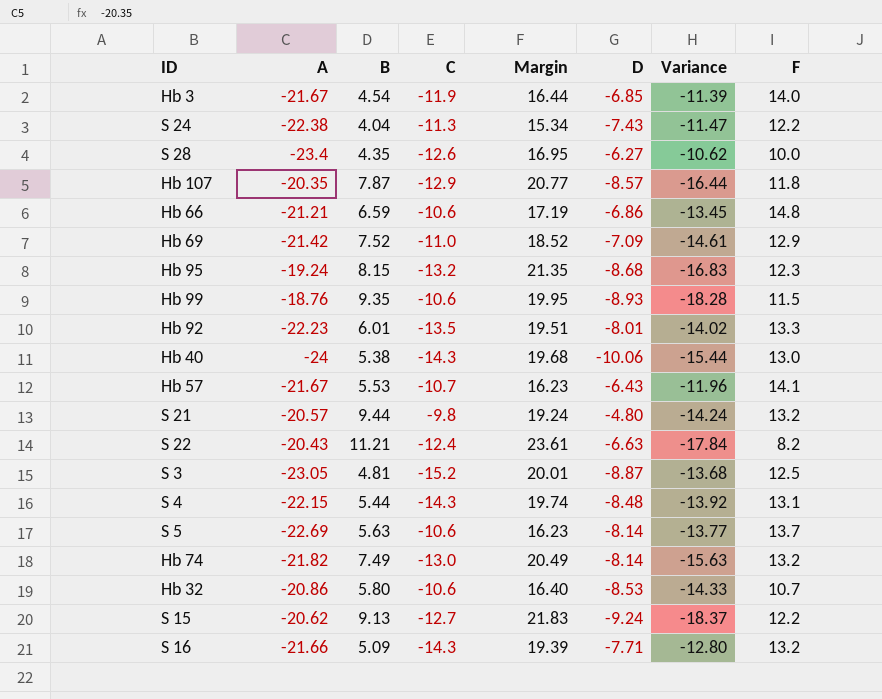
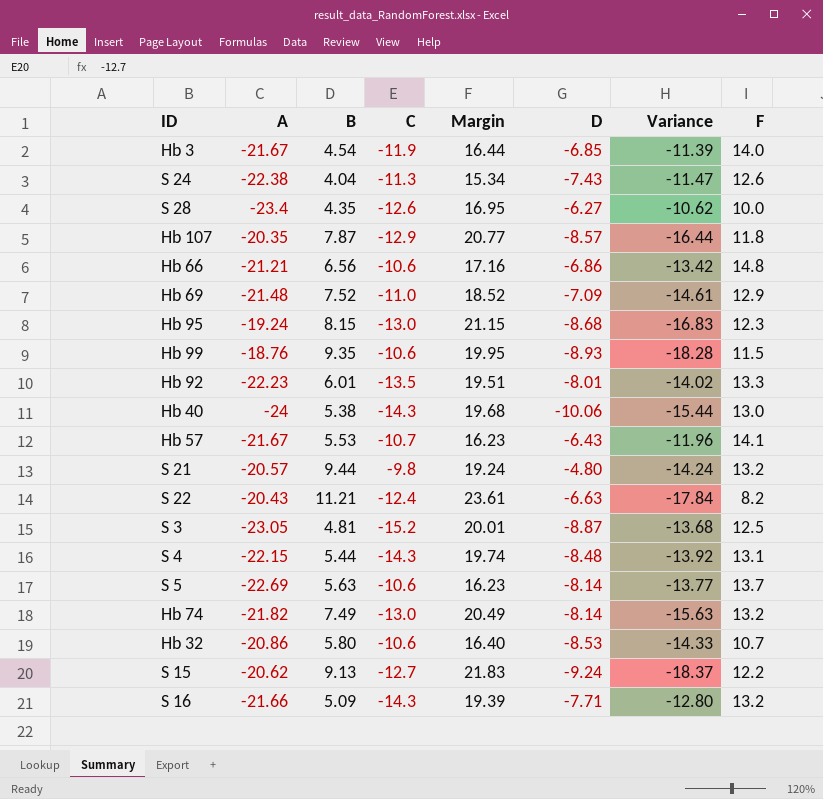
S 24 | F: 12.2 -> 12.6
Hb 66 | B: 6.59 -> 6.56
Hb 66 | Margin: 17.19 -> 17.16
Hb 66 | Variance: -13.45 -> -13.42
Hb 69 | A: -21.42 -> -21.48
Hb 95 | C: -13.2 -> -13.0
Hb 95 | Margin: 21.35 -> 21.15

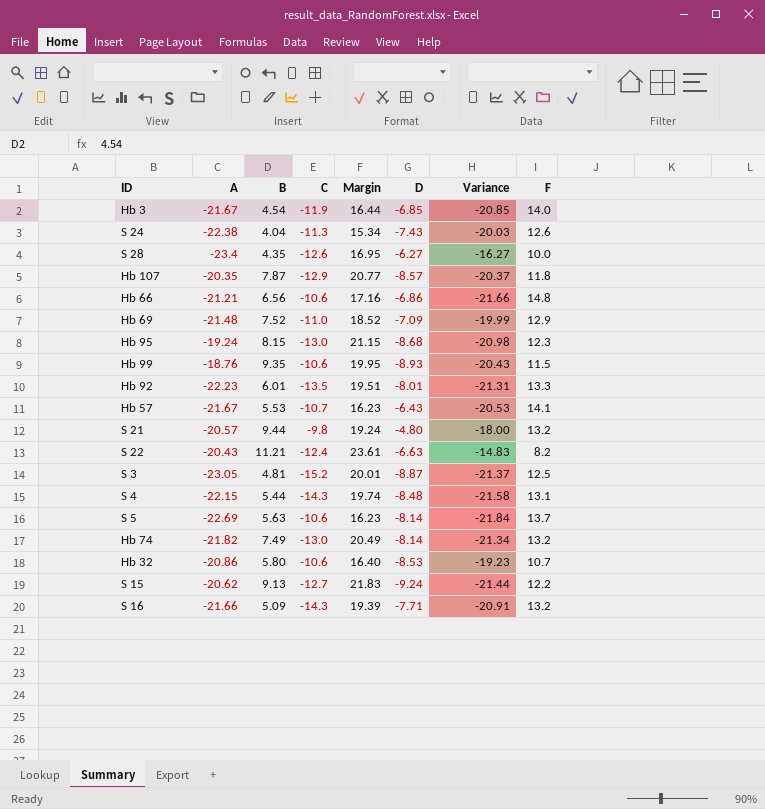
column Variance | formula: [D] - [B] -> [D] - [F]
row Hb 40: -24 | 5.38 | -14.3 | 19.68 | -10.06 | -15.44 | 13.0 -> none

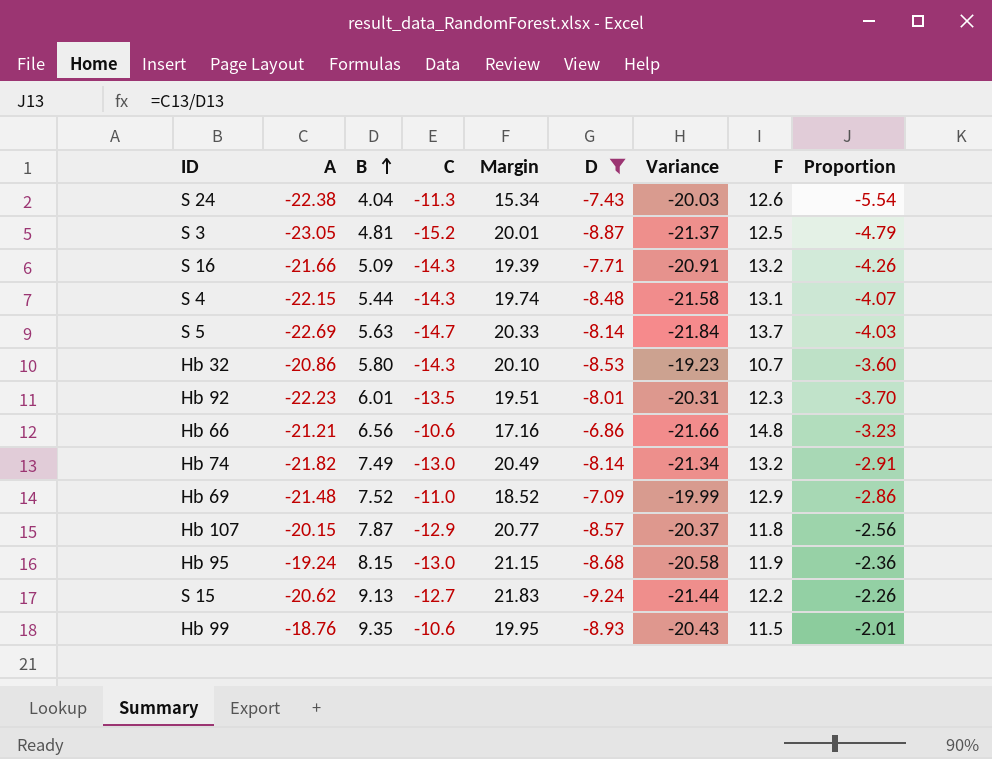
filter: none -> D <= -6.86
row order: none -> B ascending
column Proportion | formula: none -> [A] / [B]
S 5 | C: -10.6 -> -14.7
S 5 | Margin: 16.23 -> 20.33
Hb 32 | C: -10.6 -> -14.3
Hb 32 | Margin: 16.40 -> 20.10
Hb 92 | Variance: -21.31 -> -20.31
Hb 92 | F: 13.3 -> 12.3
Hb 107 | A: -20.35 -> -20.15
Hb 95 | Variance: -20.98 -> -20.58
Hb 95 | F: 12.3 -> 11.9

